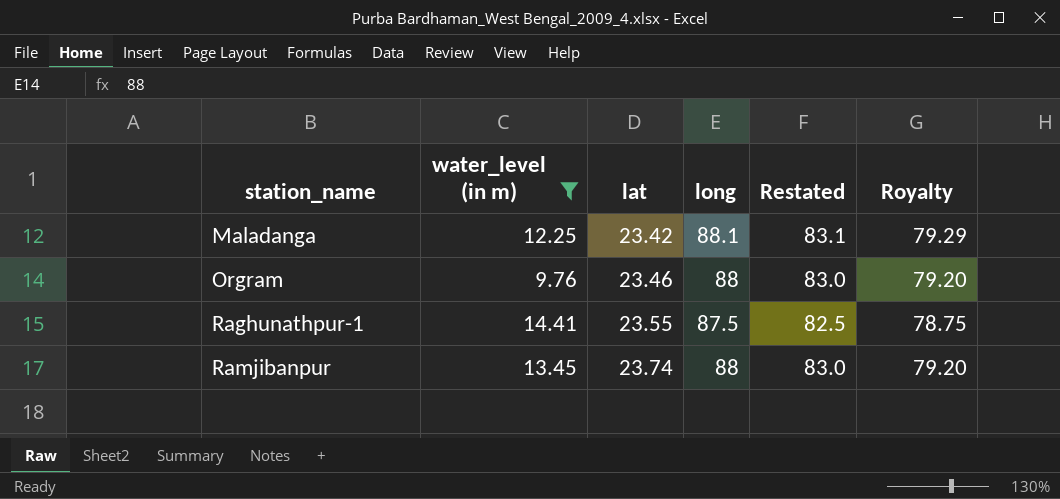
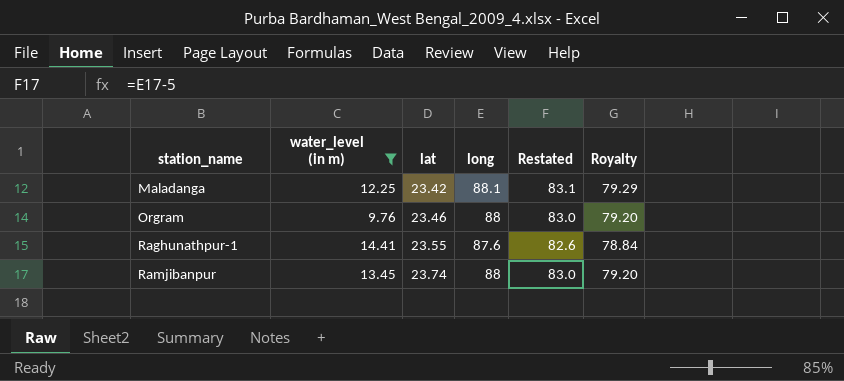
Raghunathpur-1 | long: 87.5 -> 87.6
Raghunathpur-1 | Restated: 82.5 -> 82.6
Raghunathpur-1 | Royalty: 78.75 -> 78.84

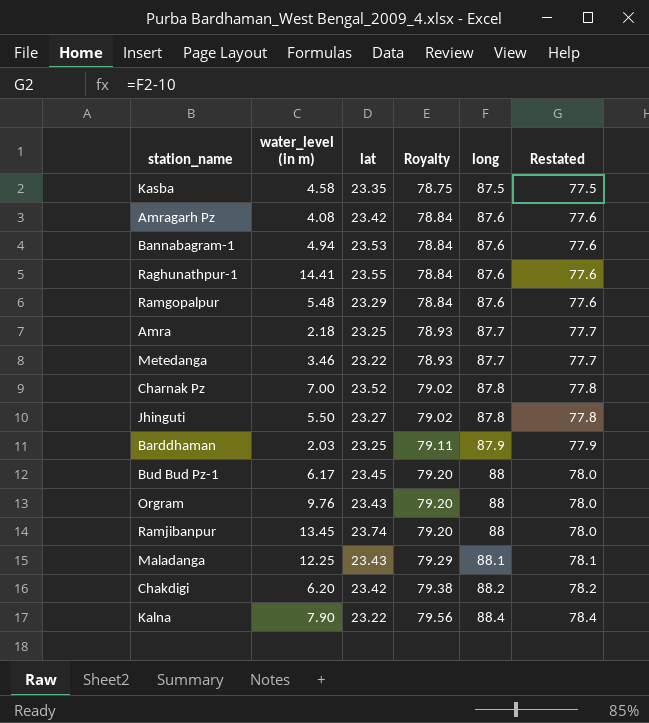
filter: water_level (in m) >= 9.76 -> none
row order: station_name ascending -> Royalty ascending
column Royalty | position: 6 -> 4
column Restated | formula: [long] - 5 -> [long] - 10
Orgram | lat: 23.46 -> 23.43
Maladanga | lat: 23.42 -> 23.43

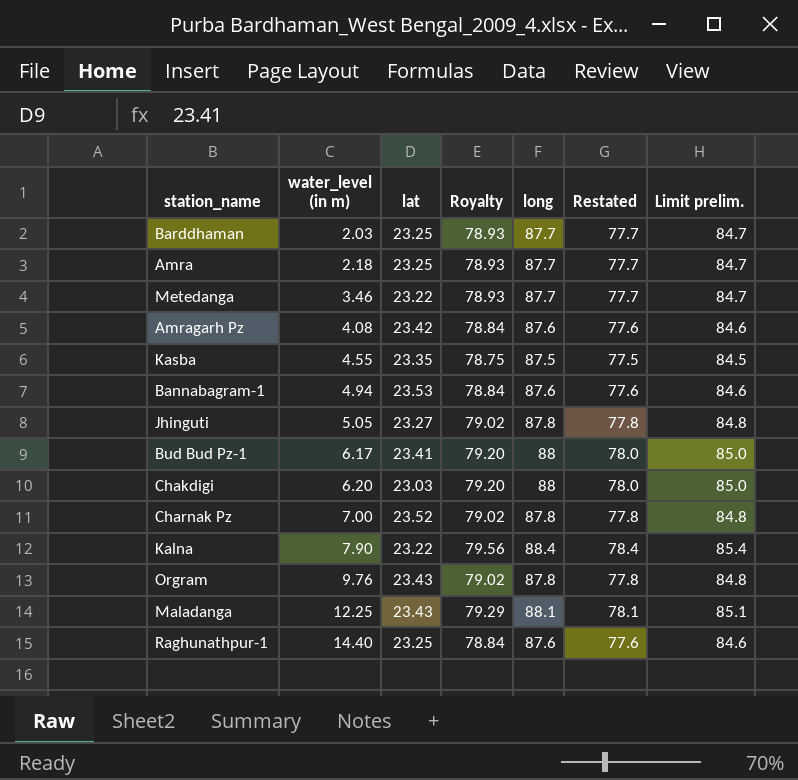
row order: Royalty ascending -> water_level (in m) ascending
column Limit prelim. | formula: none -> [long] - 3
row Ramgopalpur: 5.48 | 23.29 | 78.84 | 87.6 | 77.6 -> none
row Ramjibanpur: 13.45 | 23.74 | 79.20 | 88 | 78.0 -> none
Barddhaman | Royalty: 79.11 -> 78.93
Barddhaman | long: 87.9 -> 87.7
Barddhaman | Restated: 77.9 -> 77.7
Kasba | water_level (in m): 4.58 -> 4.55
Jhinguti | water_level (in m): 5.50 -> 5.05
Bud Bud Pz-1 | lat: 23.45 -> 23.41
Chakdigi | lat: 23.42 -> 23.03
Chakdigi | Royalty: 79.38 -> 79.20
Chakdigi | long: 88.2 -> 88
Chakdigi | Restated: 78.2 -> 78.0
Orgram | Royalty: 79.20 -> 79.02
Orgram | long: 88 -> 87.8
Orgram | Restated: 78.0 -> 77.8
Raghunathpur-1 | water_level (in m): 14.41 -> 14.40
Raghunathpur-1 | lat: 23.55 -> 23.25

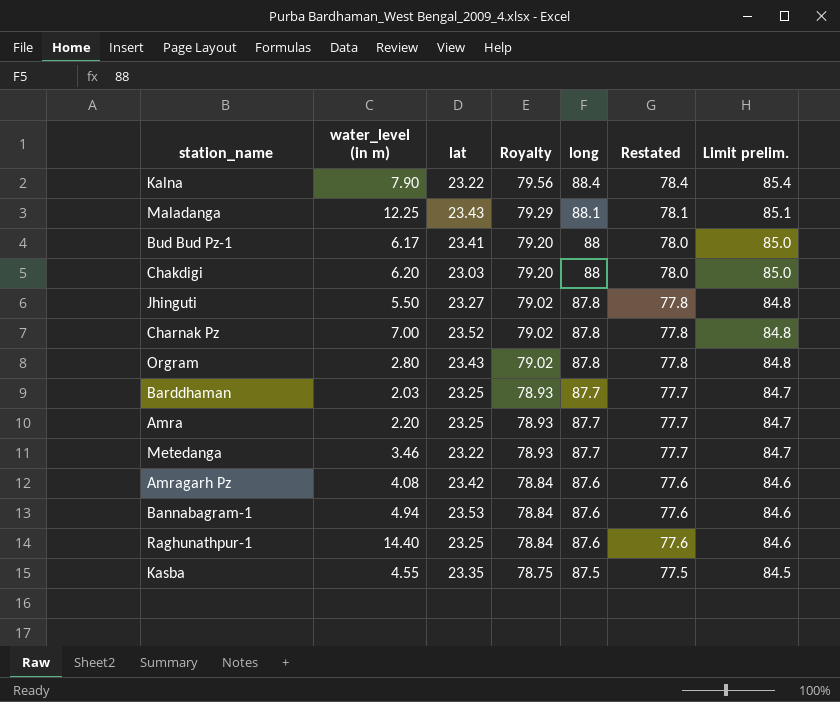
row order: water_level (in m) ascending -> Royalty descending
Jhinguti | water_level (in m): 5.05 -> 5.50
Orgram | water_level (in m): 9.76 -> 2.80
Amra | water_level (in m): 2.18 -> 2.20

